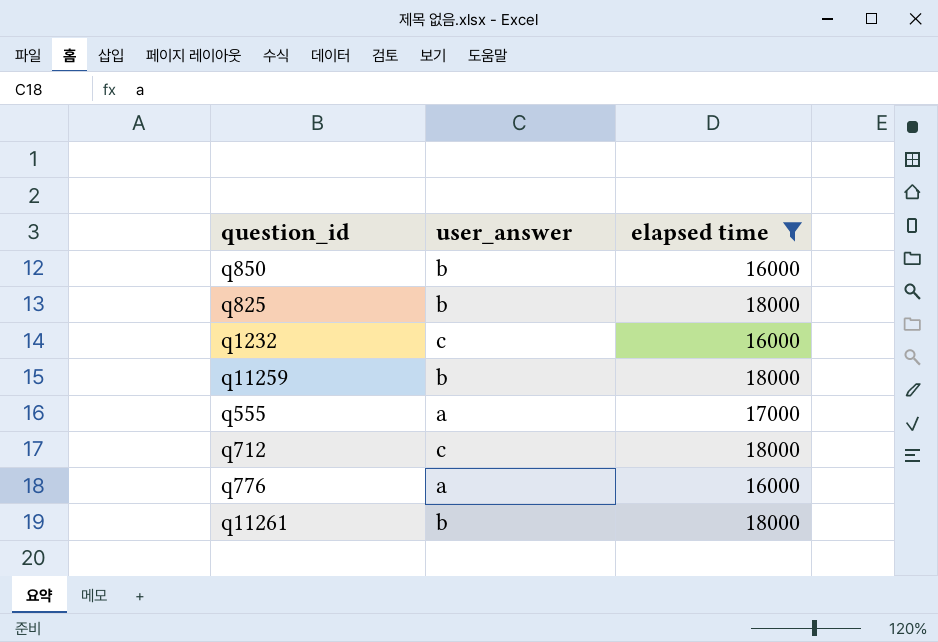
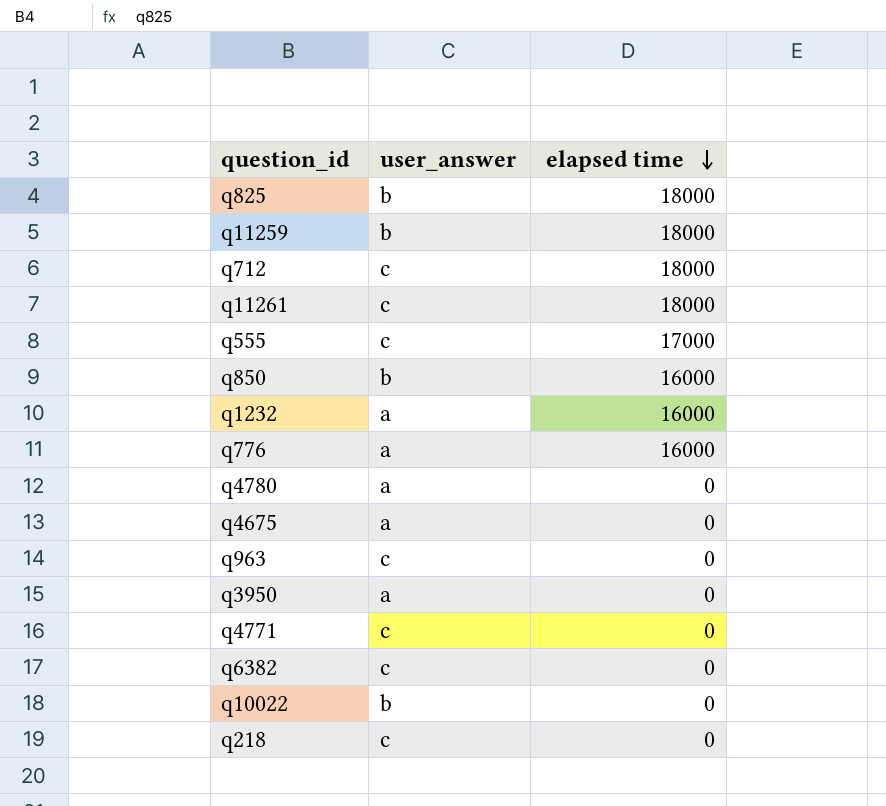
filter: elapsed time != 0 -> none
row order: none -> elapsed time descending
q11261 | user_answer: b -> c
q555 | user_answer: a -> c
q1232 | user_answer: c -> a

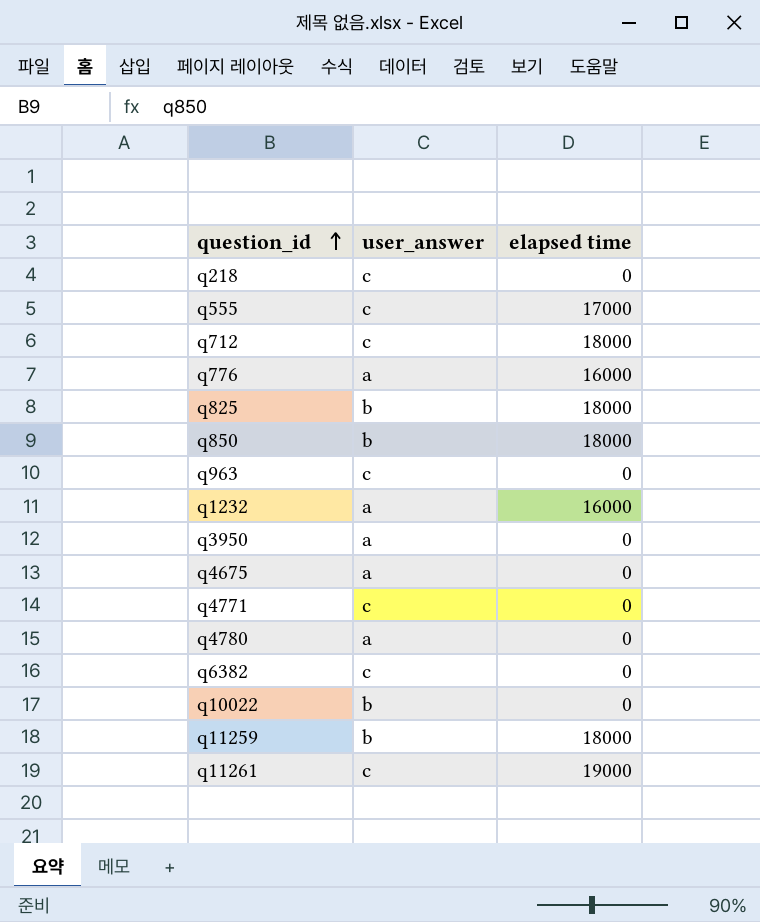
row order: elapsed time descending -> question_id ascending
q850 | elapsed time: 16000 -> 18000
q11261 | elapsed time: 18000 -> 19000

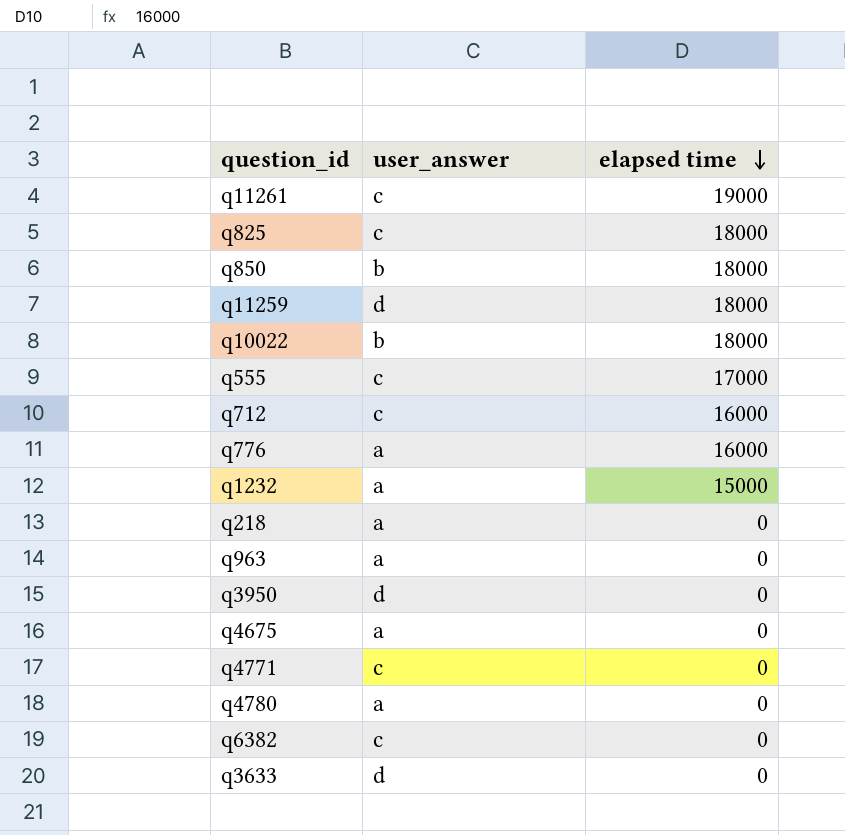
row order: question_id ascending -> elapsed time descending
q825 | user_answer: b -> c
q11259 | user_answer: b -> d
q10022 | elapsed time: 0 -> 18000
q712 | elapsed time: 18000 -> 16000
q1232 | elapsed time: 16000 -> 15000
q218 | user_answer: c -> a
q963 | user_answer: c -> a
q3950 | user_answer: a -> d
row q3633: none -> d | 0

